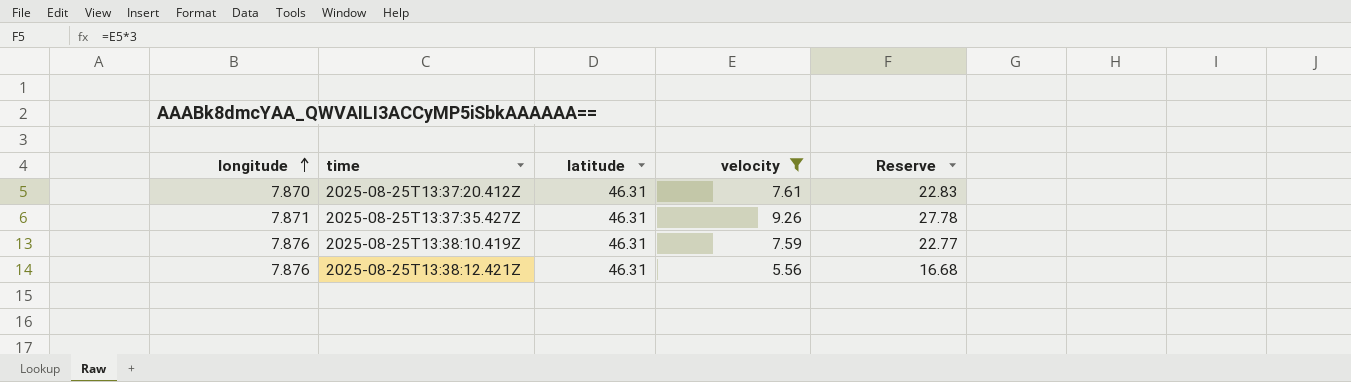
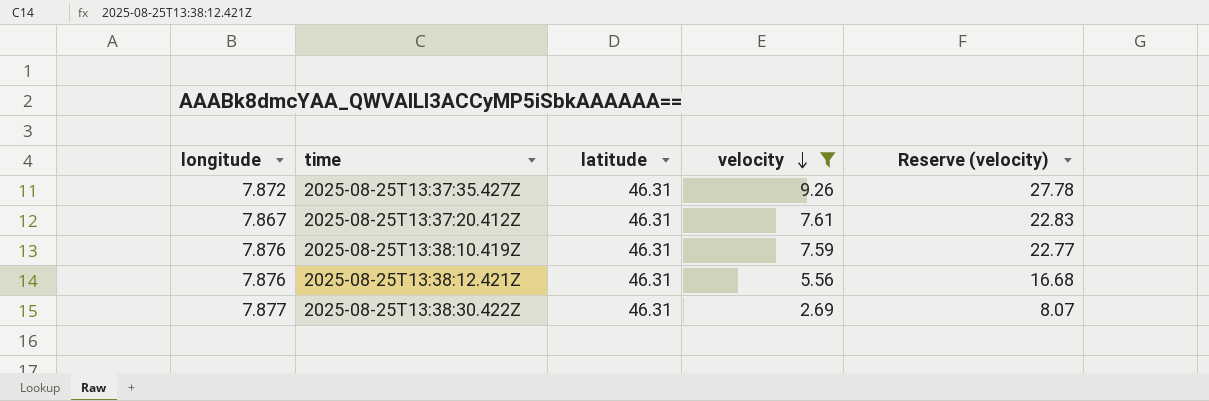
row order: longitude ascending -> velocity descending
column name: Reserve -> Reserve (velocity)
2025-08-25T13:37:35.427Z | longitude: 7.871 -> 7.872
2025-08-25T13:37:20.412Z | longitude: 7.870 -> 7.867
row 2025-08-25T13:38:30.422Z: none -> 7.877 | 46.31 | 2.69 | 8.07

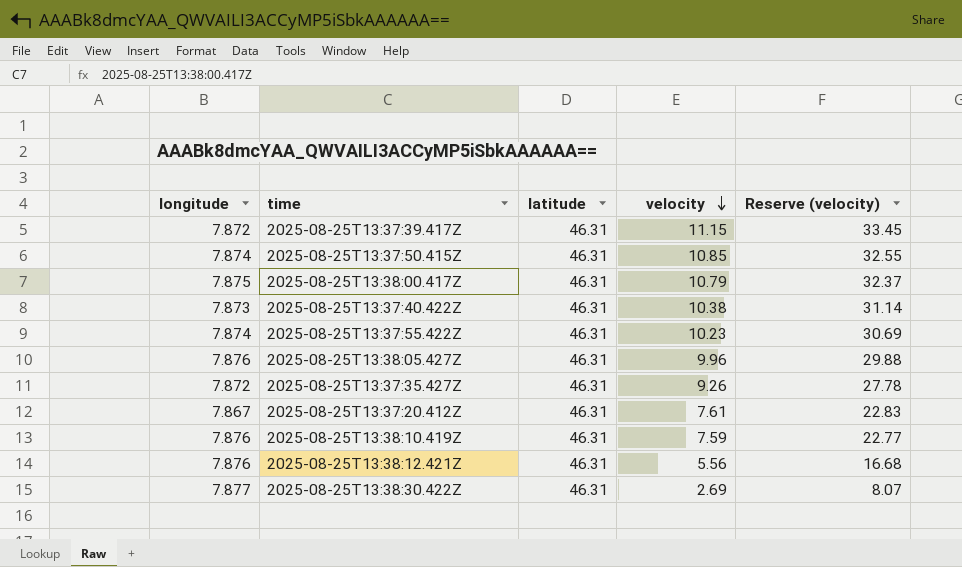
filter: velocity <= 9.26 -> none

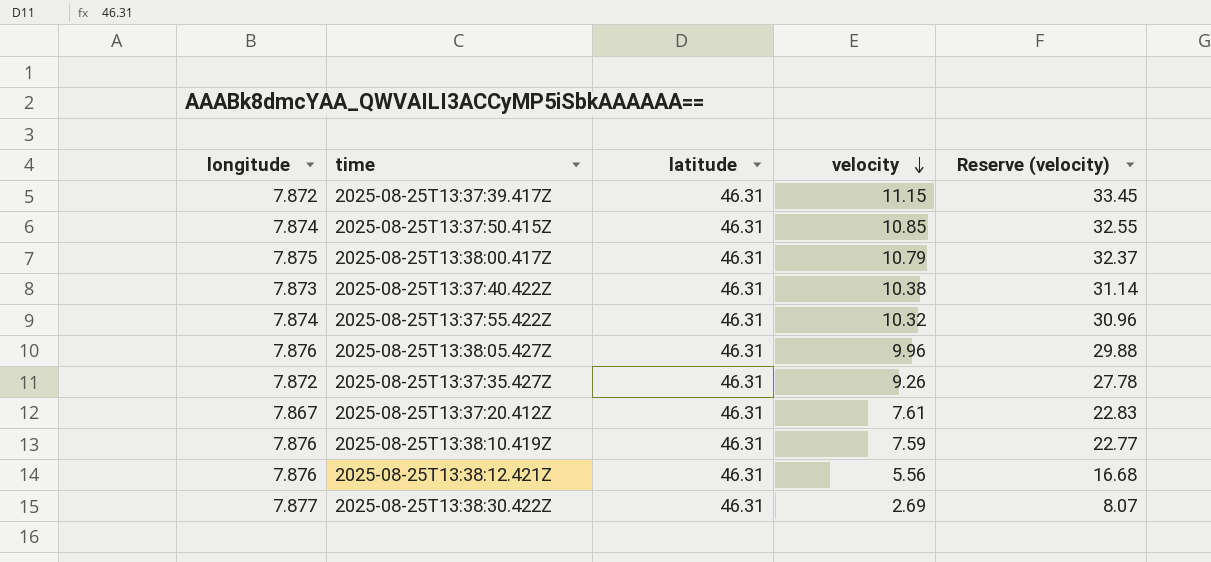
2025-08-25T13:37:55.422Z | velocity: 10.23 -> 10.32
2025-08-25T13:37:55.422Z | Reserve (velocity): 30.69 -> 30.96

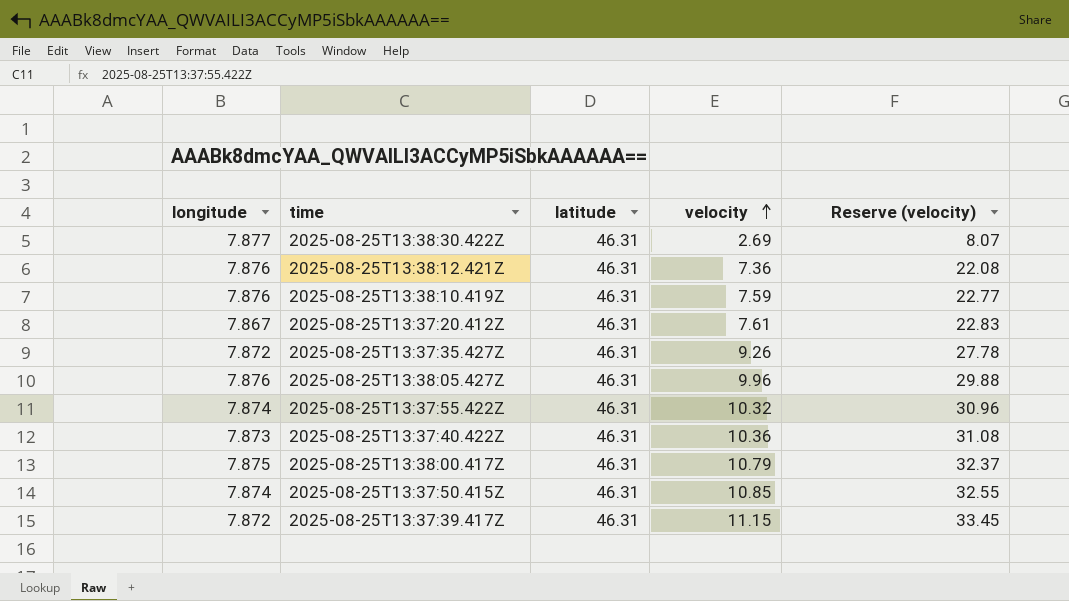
row order: velocity descending -> velocity ascending
2025-08-25T13:38:12.421Z | velocity: 5.56 -> 7.36
2025-08-25T13:38:12.421Z | Reserve (velocity): 16.68 -> 22.08
2025-08-25T13:37:40.422Z | velocity: 10.38 -> 10.36
2025-08-25T13:37:40.422Z | Reserve (velocity): 31.14 -> 31.08

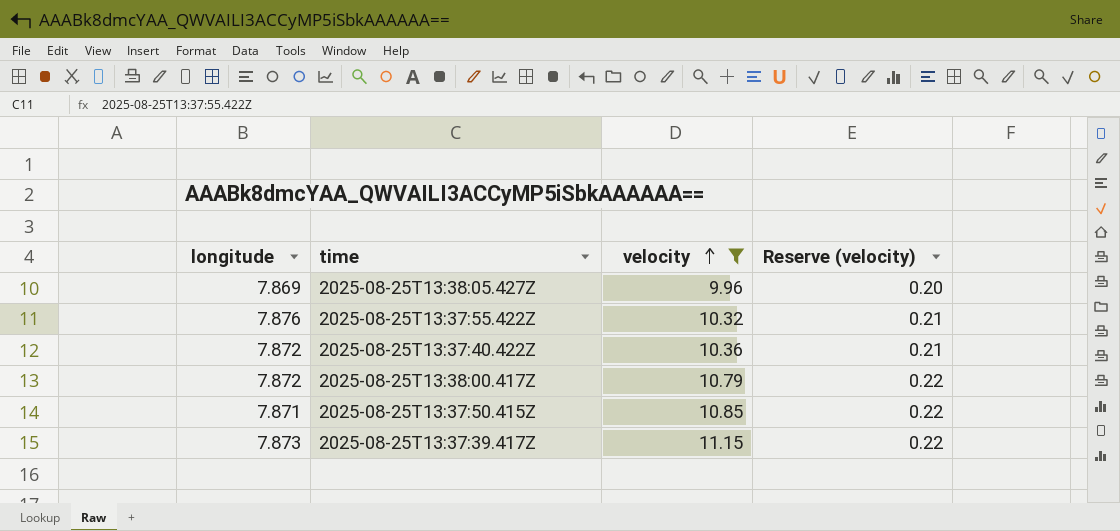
filter: none -> velocity >= 9.96
column latitude | position: 3 -> none
column Reserve (velocity) | formula: [velocity] * 3 -> [velocity] * 0.02
2025-08-25T13:38:05.427Z | longitude: 7.876 -> 7.869
2025-08-25T13:37:55.422Z | longitude: 7.874 -> 7.876
2025-08-25T13:37:40.422Z | longitude: 7.873 -> 7.872
2025-08-25T13:38:00.417Z | longitude: 7.875 -> 7.872
2025-08-25T13:37:50.415Z | longitude: 7.874 -> 7.871
2025-08-25T13:37:39.417Z | longitude: 7.872 -> 7.873

